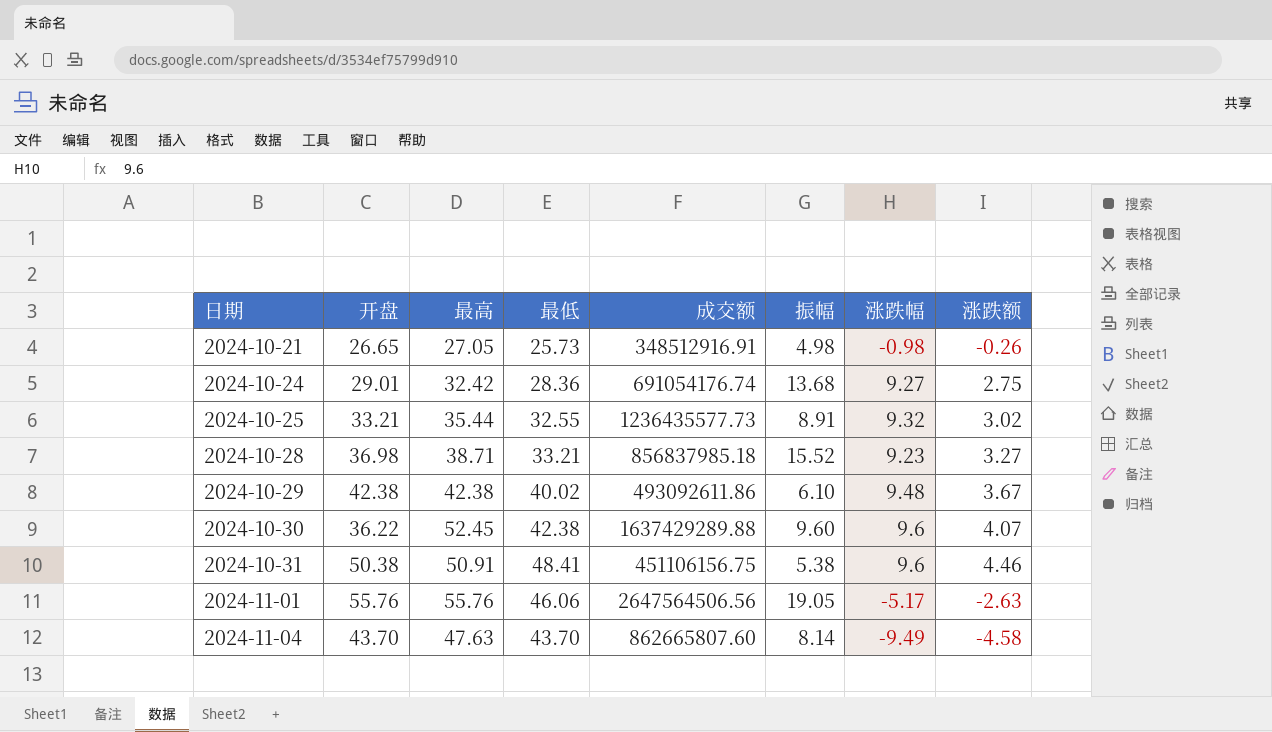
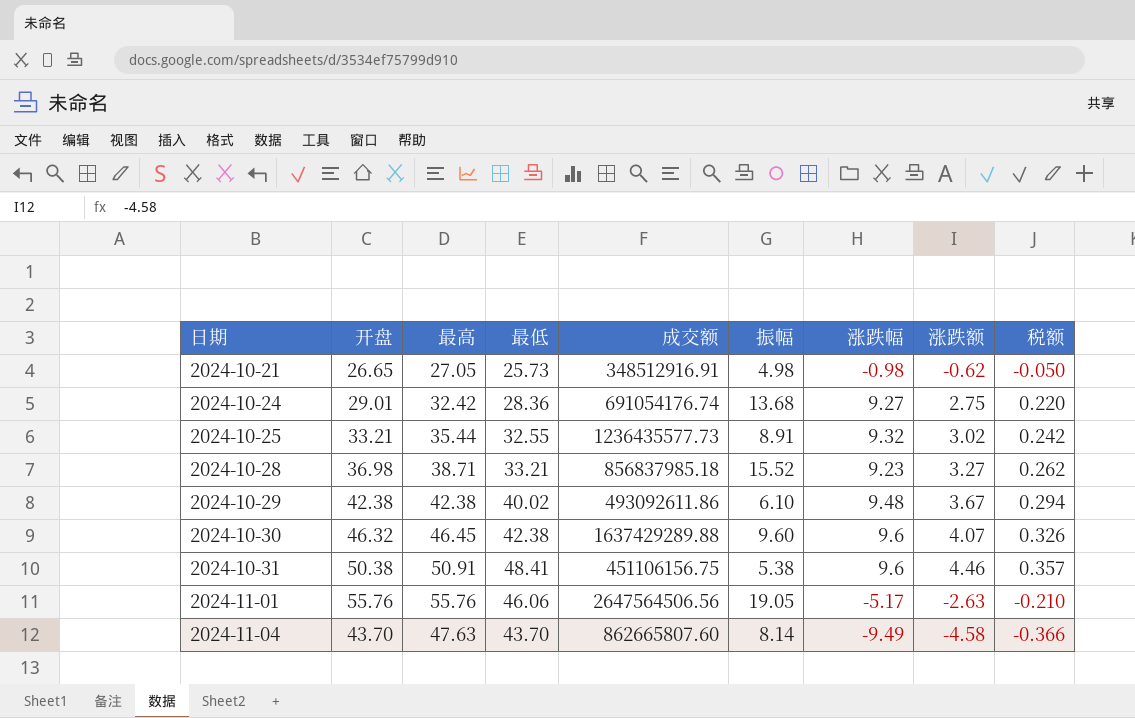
column 税额 | formula: none -> [涨跌额] * 0.08
2024-10-21 | 涨跌额: -0.26 -> -0.62
2024-10-30 | 开盘: 36.22 -> 46.32
2024-10-30 | 最高: 52.45 -> 46.45

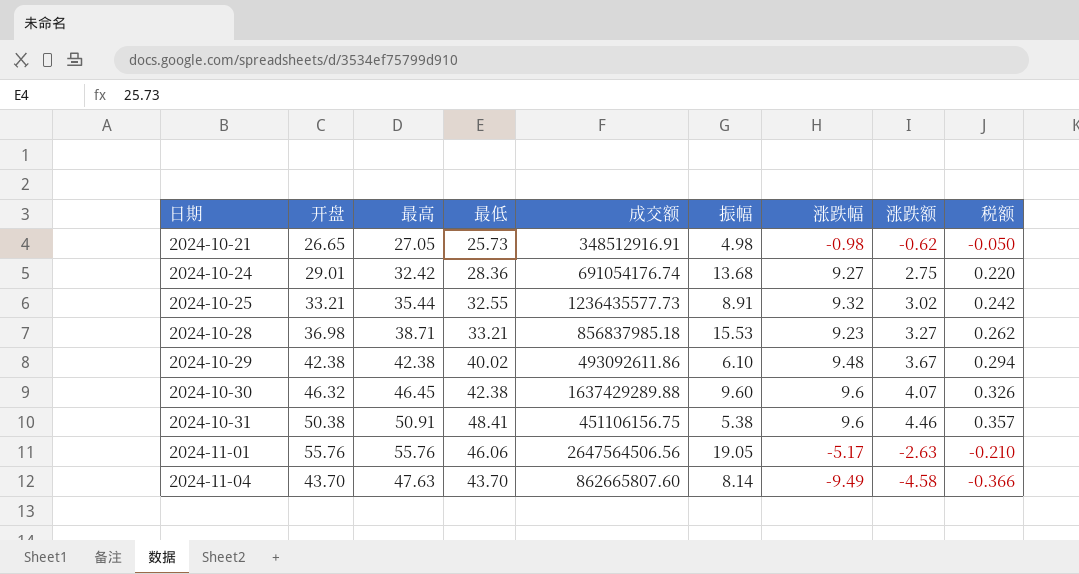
2024-10-28 | 振幅: 15.52 -> 15.53

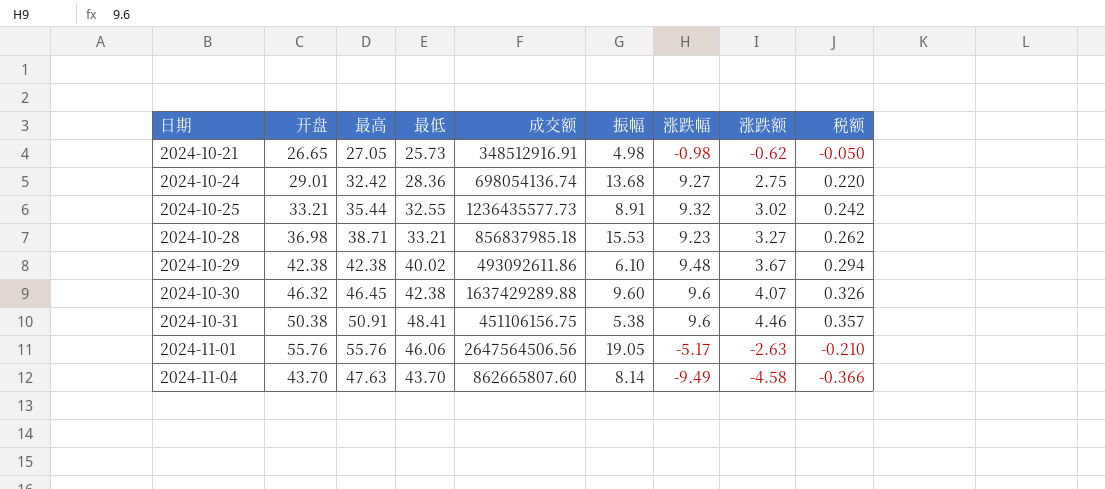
2024-10-24 | 成交额: 691054176.74 -> 698054136.74

